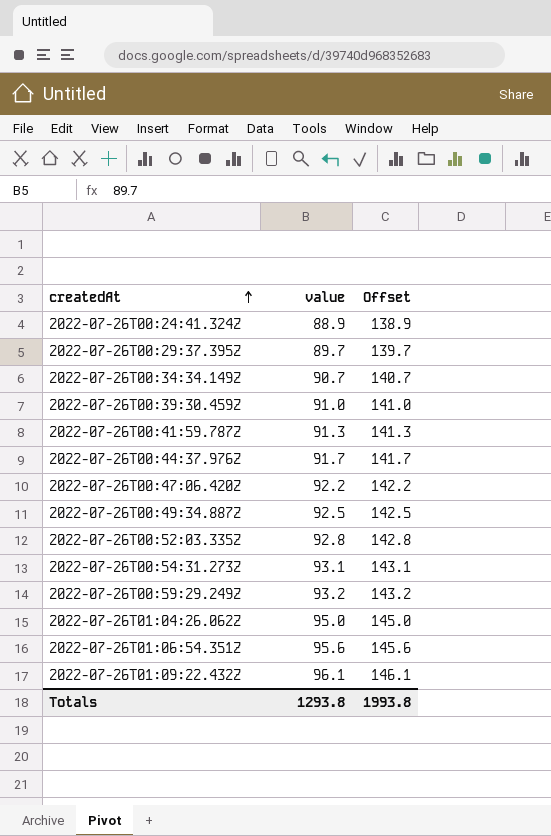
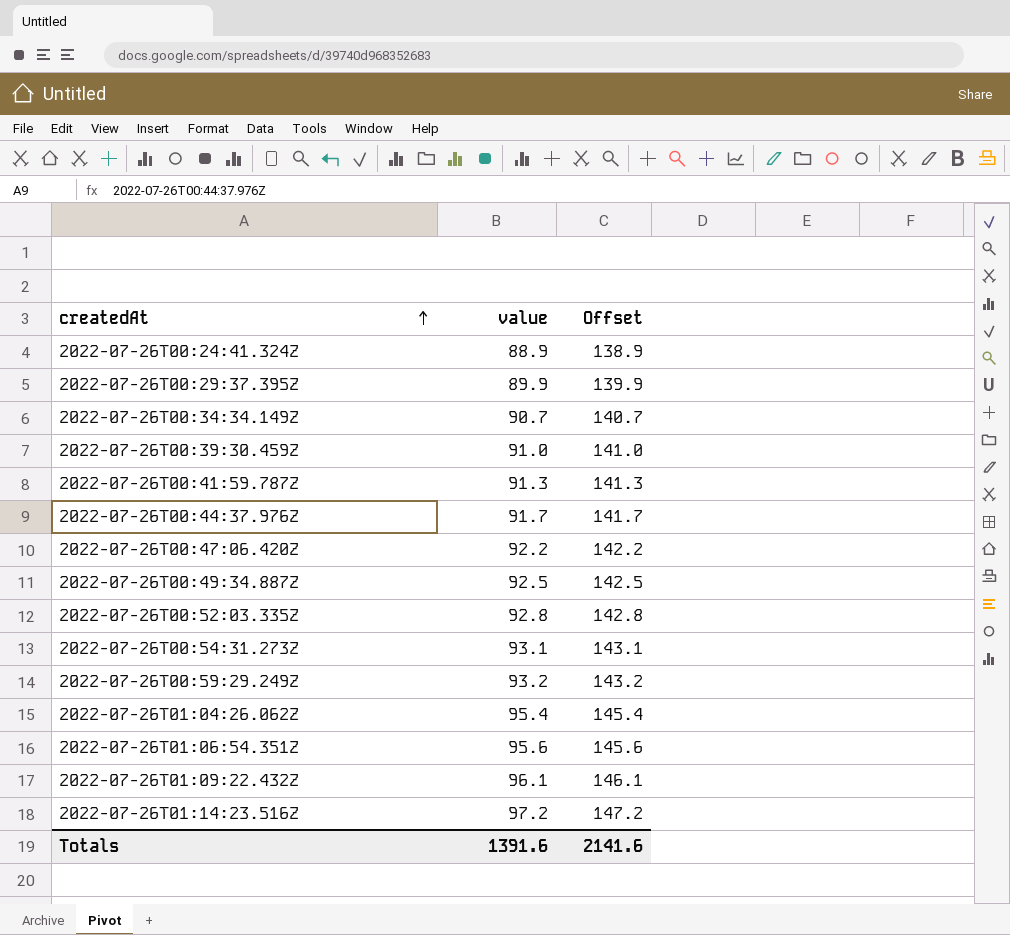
2022-07-26T00:29:37.395Z | value: 89.7 -> 89.9
2022-07-26T00:29:37.395Z | Offset: 139.7 -> 139.9
2022-07-26T01:04:26.062Z | value: 95.0 -> 95.4
2022-07-26T01:04:26.062Z | Offset: 145.0 -> 145.4
row 2022-07-26T01:14:23.516Z: none -> 97.2 | 147.2
Totals | value: 1293.8 -> 1391.6
Totals | Offset: 1993.8 -> 2141.6

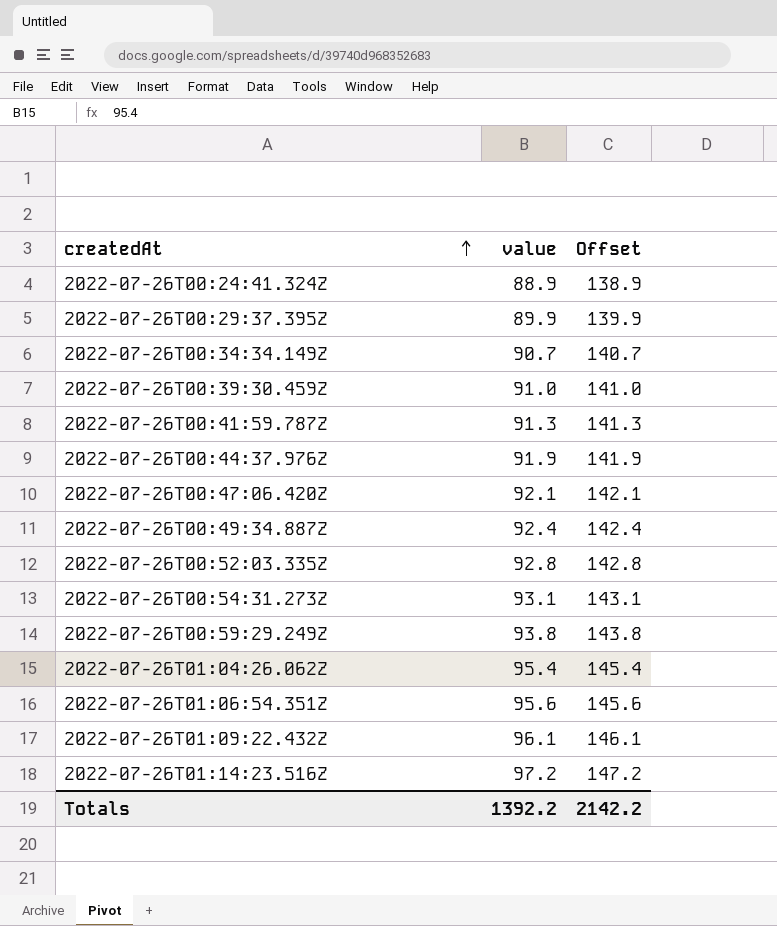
2022-07-26T00:44:37.976Z | value: 91.7 -> 91.9
2022-07-26T00:44:37.976Z | Offset: 141.7 -> 141.9
2022-07-26T00:47:06.420Z | value: 92.2 -> 92.1
2022-07-26T00:47:06.420Z | Offset: 142.2 -> 142.1
2022-07-26T00:49:34.887Z | value: 92.5 -> 92.4
2022-07-26T00:49:34.887Z | Offset: 142.5 -> 142.4
2022-07-26T00:59:29.249Z | value: 93.2 -> 93.8
2022-07-26T00:59:29.249Z | Offset: 143.2 -> 143.8
Totals | value: 1391.6 -> 1392.2
Totals | Offset: 2141.6 -> 2142.2

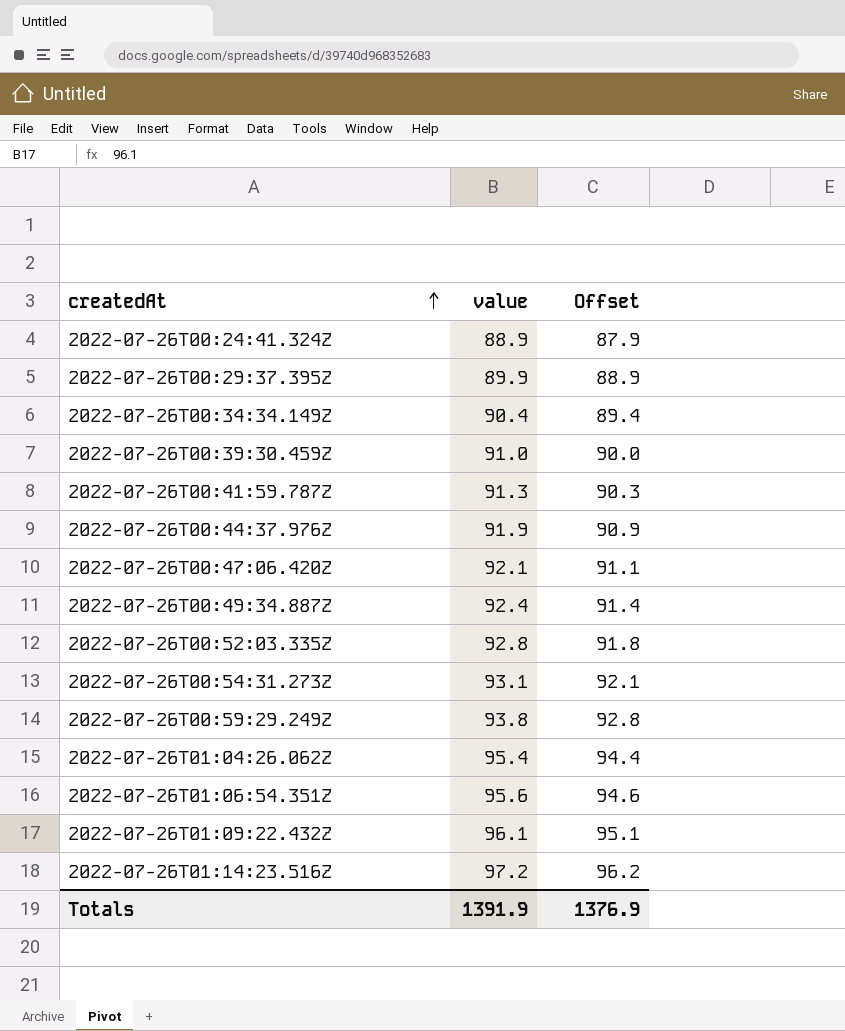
column Offset | formula: [value] + 50 -> [value] - 1
2022-07-26T00:34:34.149Z | value: 90.7 -> 90.4
Totals | value: 1392.2 -> 1391.9
Totals | Offset: 2142.2 -> 1376.9

